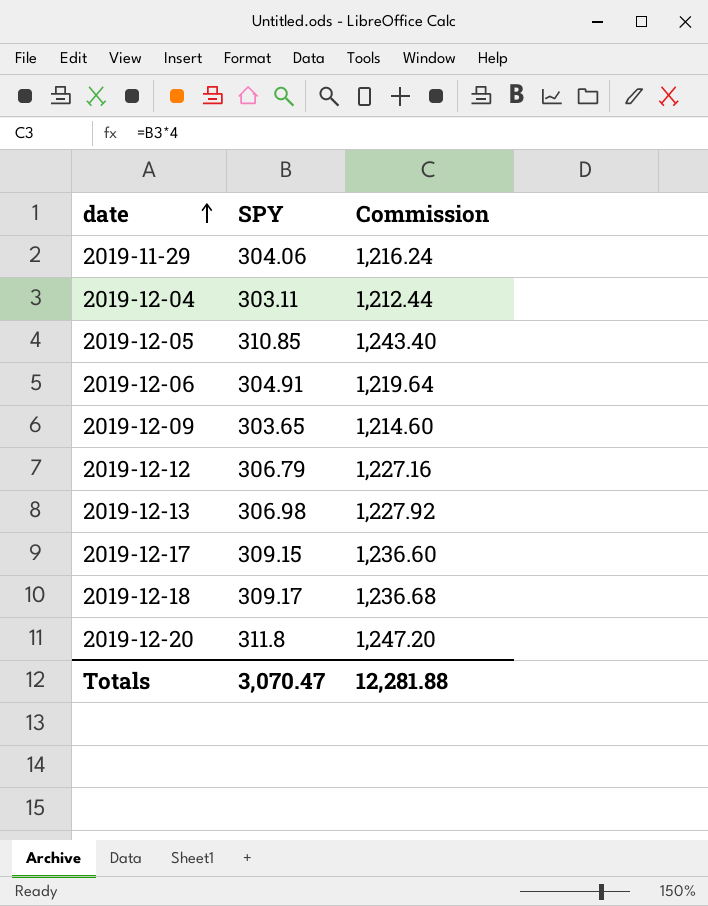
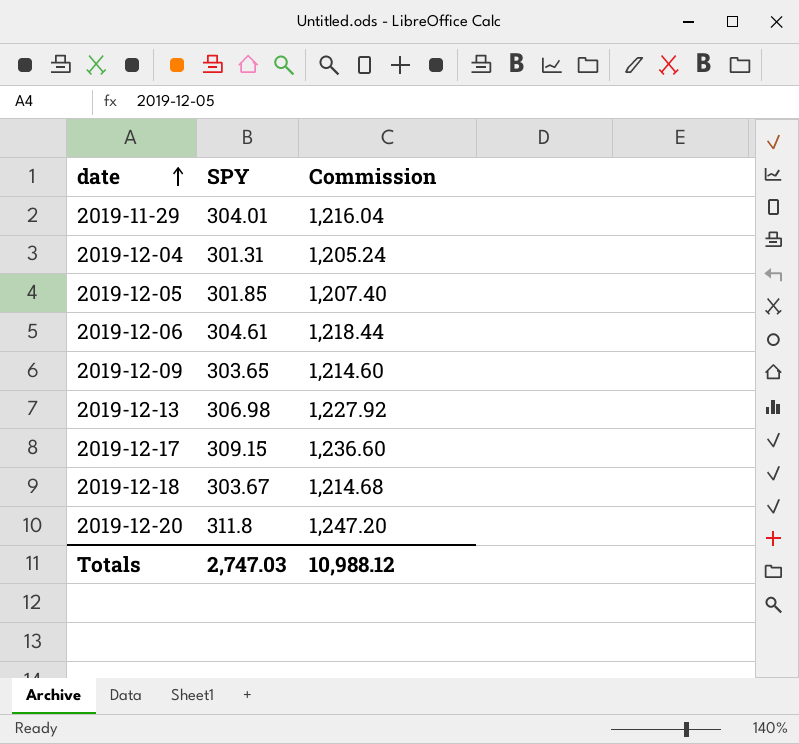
row 2019-12-12: 306.79 | 1,227.16 -> none
2019-11-29 | SPY: 304.06 -> 304.01
2019-11-29 | Commission: 1,216.24 -> 1,216.04
2019-12-04 | SPY: 303.11 -> 301.31
2019-12-04 | Commission: 1,212.44 -> 1,205.24
2019-12-05 | SPY: 310.85 -> 301.85
2019-12-05 | Commission: 1,243.40 -> 1,207.40
2019-12-06 | SPY: 304.91 -> 304.61
2019-12-06 | Commission: 1,219.64 -> 1,218.44
2019-12-18 | SPY: 309.17 -> 303.67
2019-12-18 | Commission: 1,236.68 -> 1,214.68
Totals | SPY: 3,070.47 -> 2,747.03
Totals | Commission: 12,281.88 -> 10,988.12

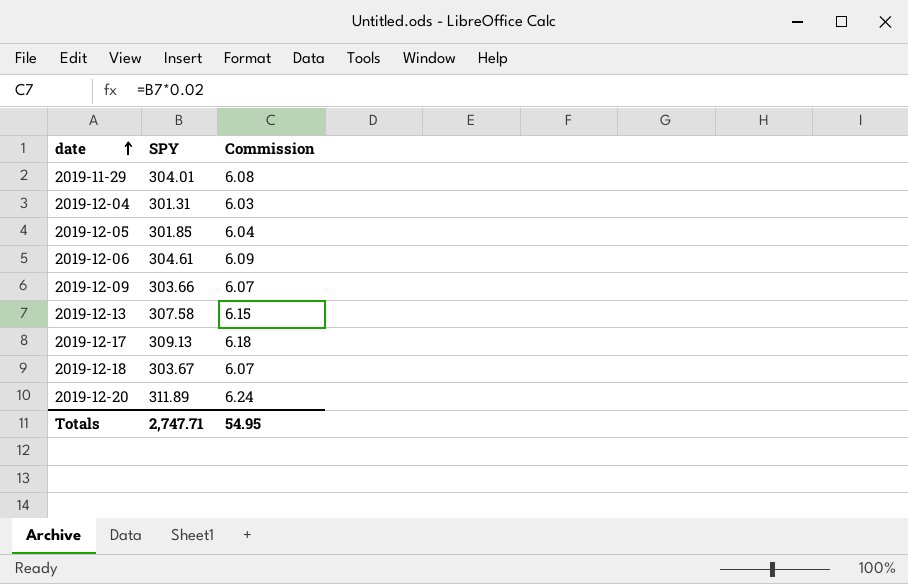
column Commission | formula: [SPY] * 4 -> [SPY] * 0.02
2019-12-09 | SPY: 303.65 -> 303.66
2019-12-13 | SPY: 306.98 -> 307.58
2019-12-17 | SPY: 309.15 -> 309.13
2019-12-20 | SPY: 311.8 -> 311.89
Totals | SPY: 2,747.03 -> 2,747.71
Totals | Commission: 10,988.12 -> 54.95

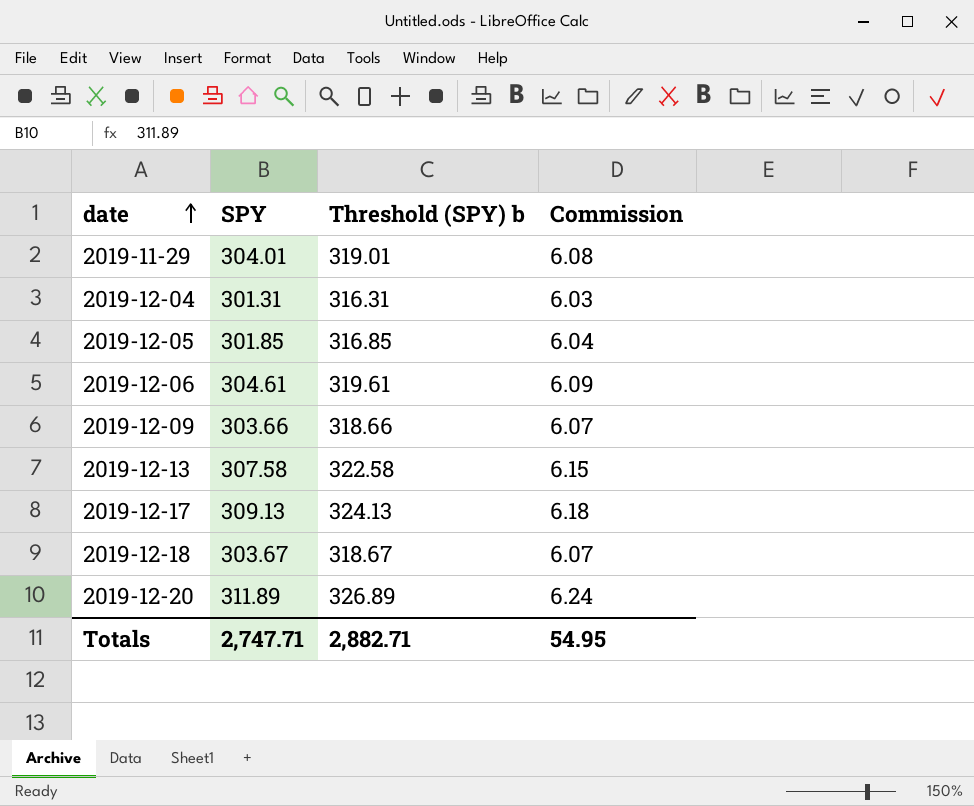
column Threshold (SPY) b | formula: none -> [SPY] + 15

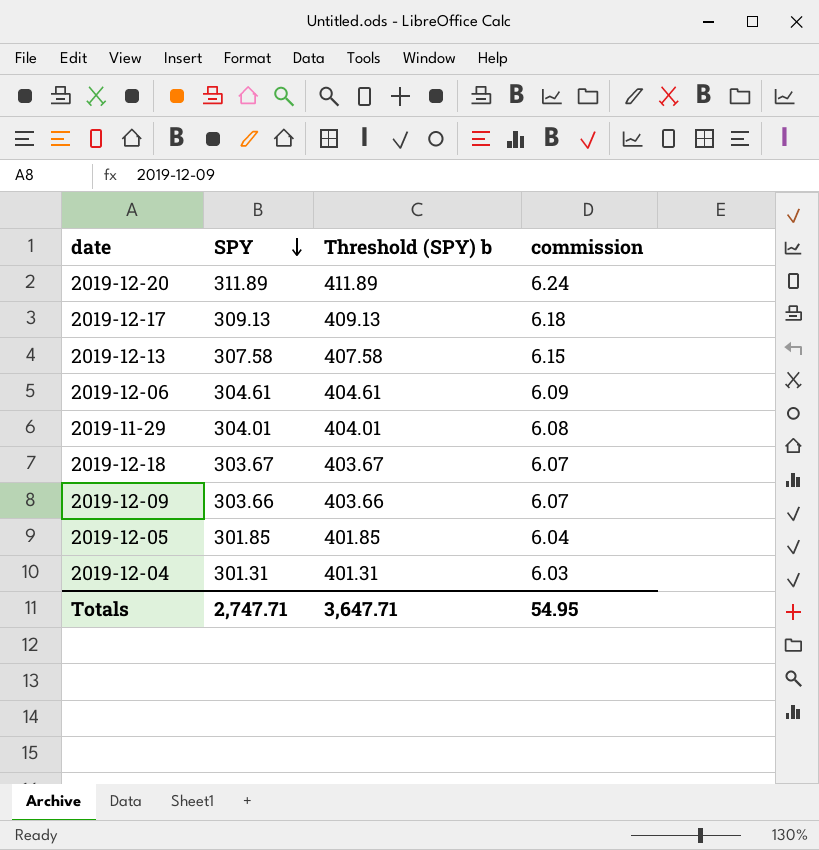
row order: date ascending -> SPY descending
column Threshold (SPY) b | formula: [SPY] + 15 -> [SPY] + 100
column name: Commission -> commission
Totals | Threshold (SPY) b: 2,882.71 -> 3,647.71

